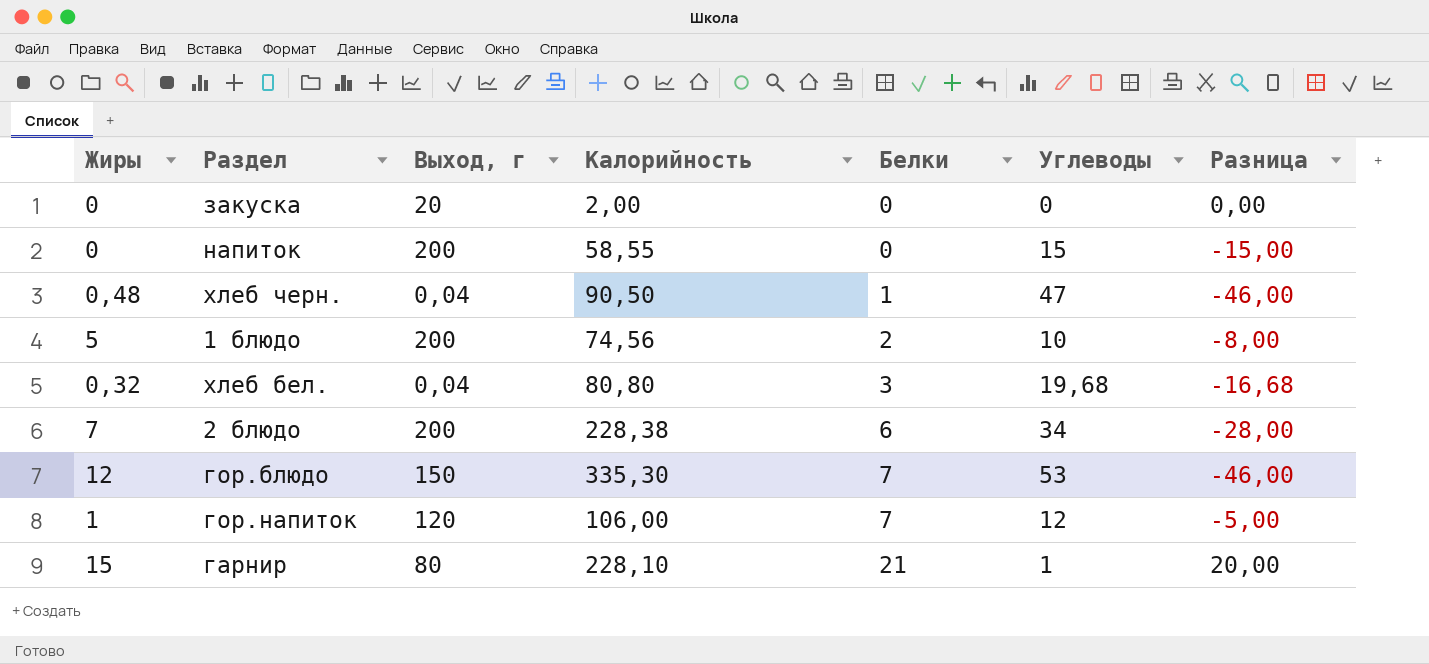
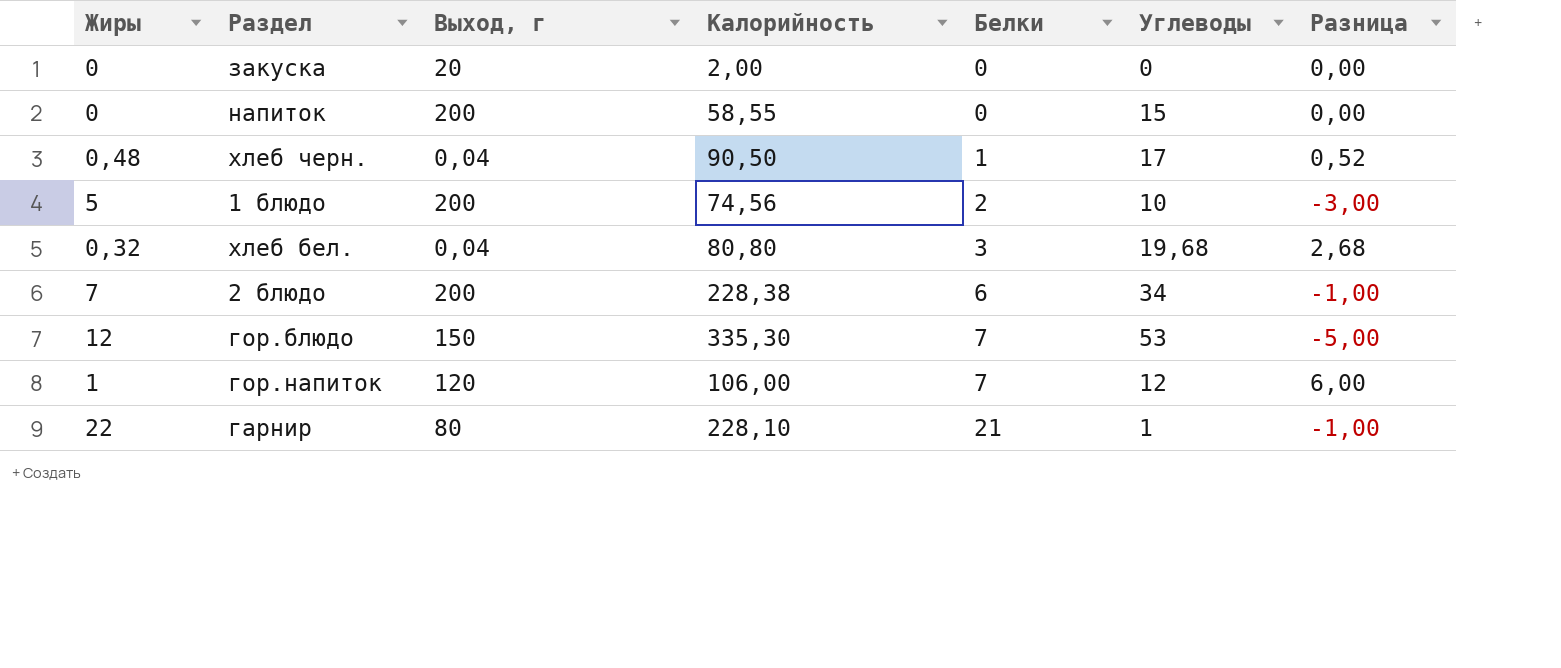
column Разница | formula: [Белки] - [Углеводы] -> [Белки] - [Жиры]
хлеб черн. | Углеводы: 47 -> 17
гарнир | Жиры: 15 -> 22

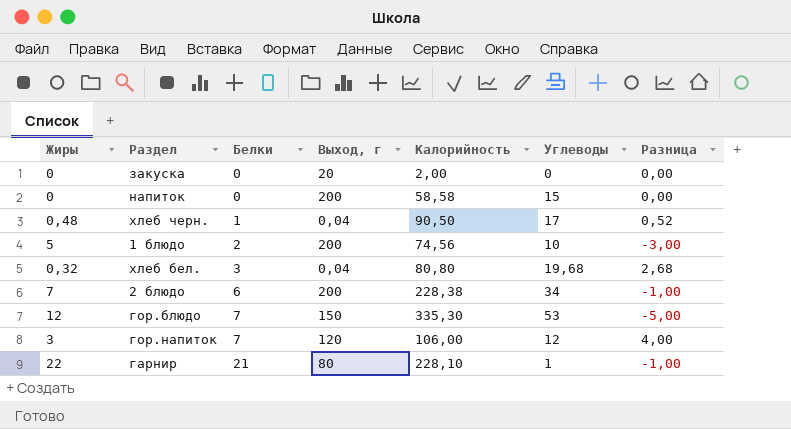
column Белки | position: 5 -> 3
напиток | Калорийность: 58,55 -> 58,58
гор.напиток | Жиры: 1 -> 3
гор.напиток | Разница: 6,00 -> 4,00

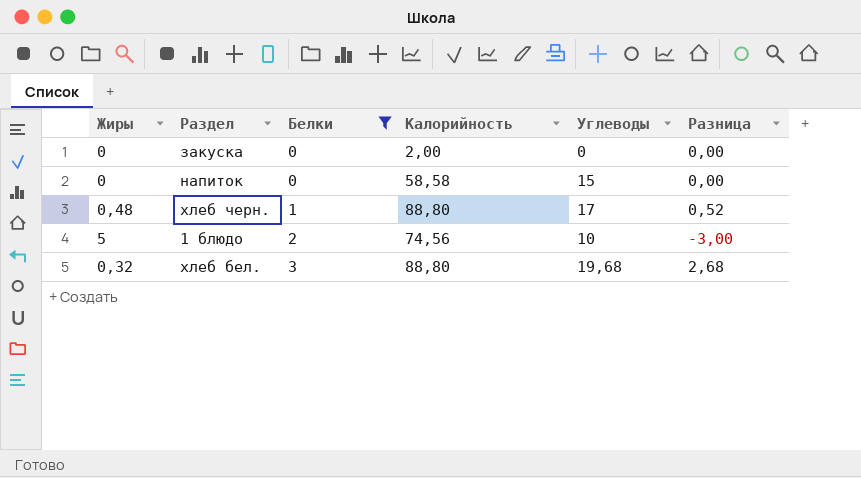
filter: none -> Белки <= 3
column Выход, г | position: 4 -> none
хлеб черн. | Калорийность: 90,50 -> 88,80
хлеб бел. | Калорийность: 80,80 -> 88,80

